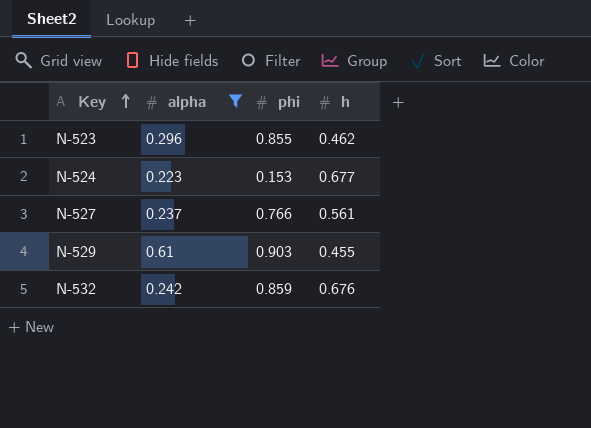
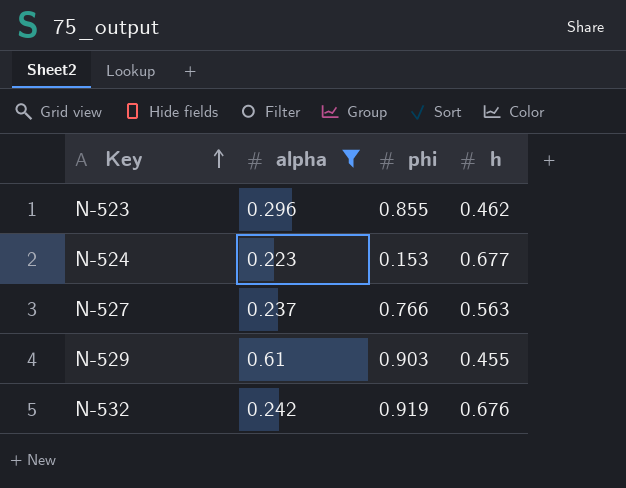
N-527 | h: 0.561 -> 0.563
N-532 | phi: 0.859 -> 0.919

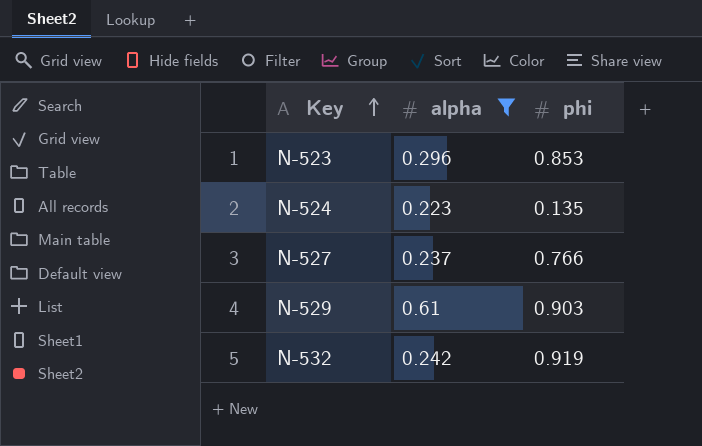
column h | position: 4 -> none
N-523 | phi: 0.855 -> 0.853
N-524 | phi: 0.153 -> 0.135

